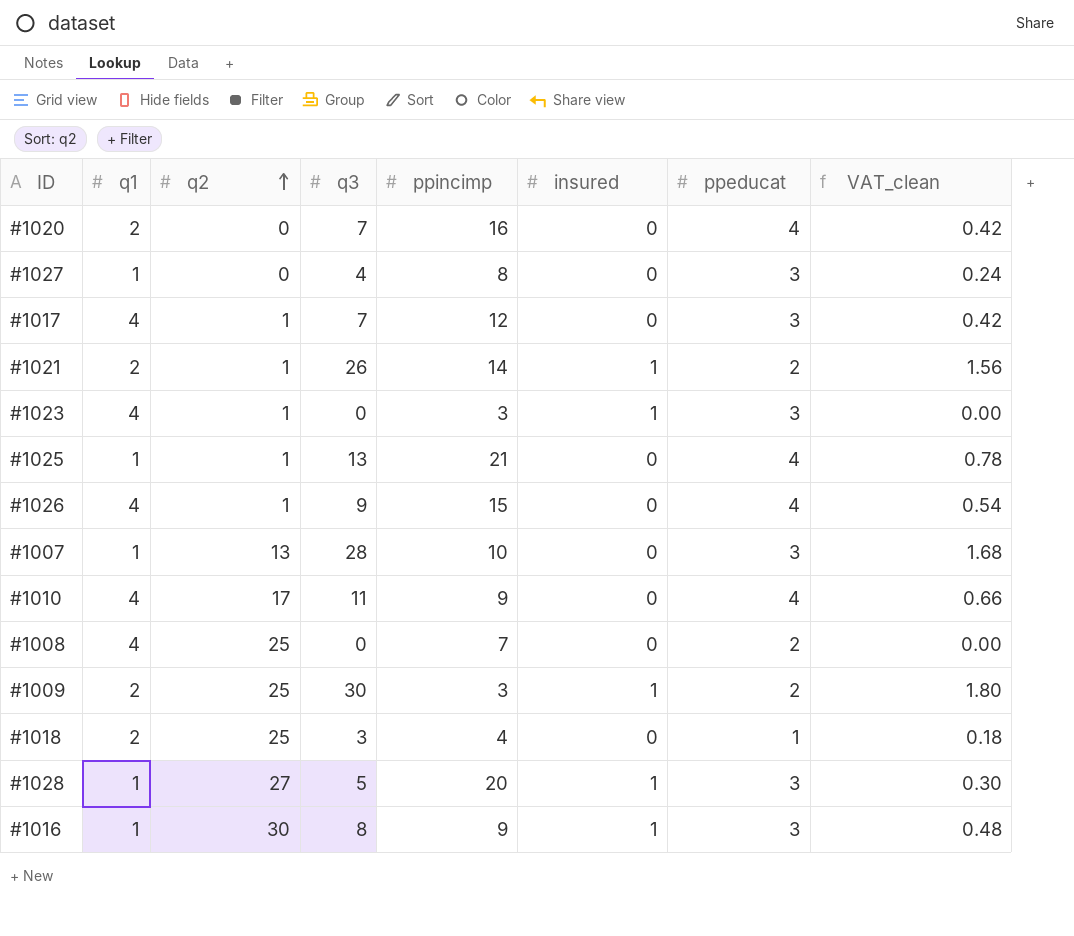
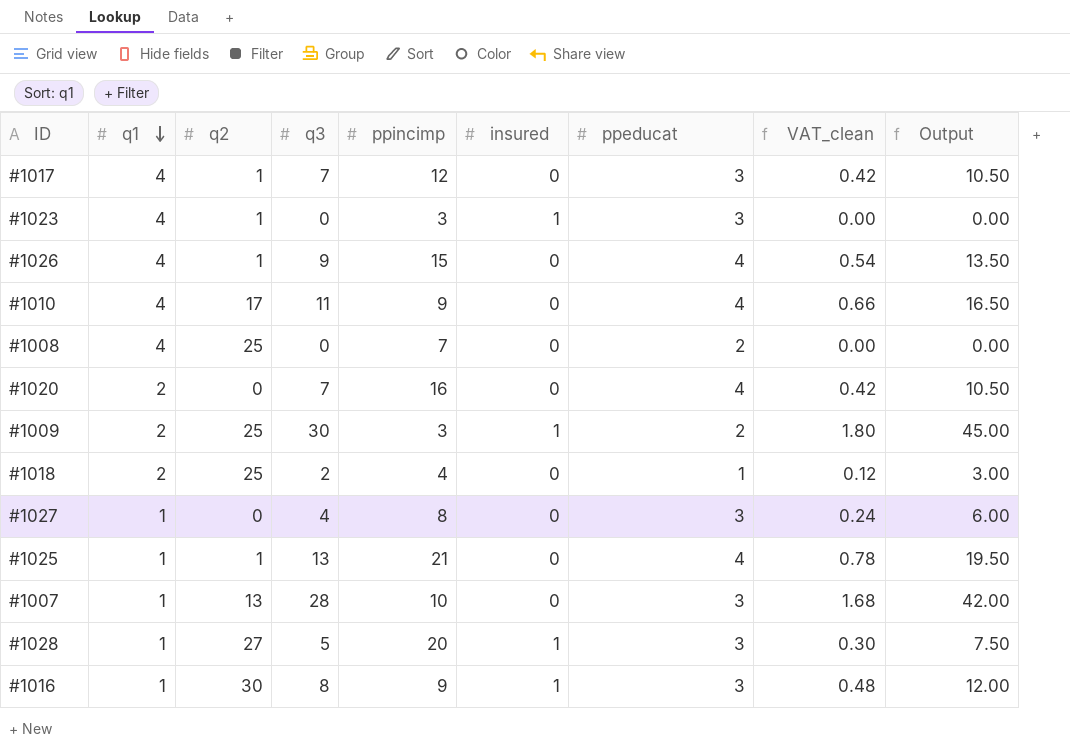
row order: q2 ascending -> q1 descending
column Output | formula: none -> [q3] * 1.5
row #1021: 2 | 1 | 26 | 14 | 1 | 2 | 1.56 -> none
#1018 | q3: 3 -> 2
#1018 | VAT_clean: 0.18 -> 0.12

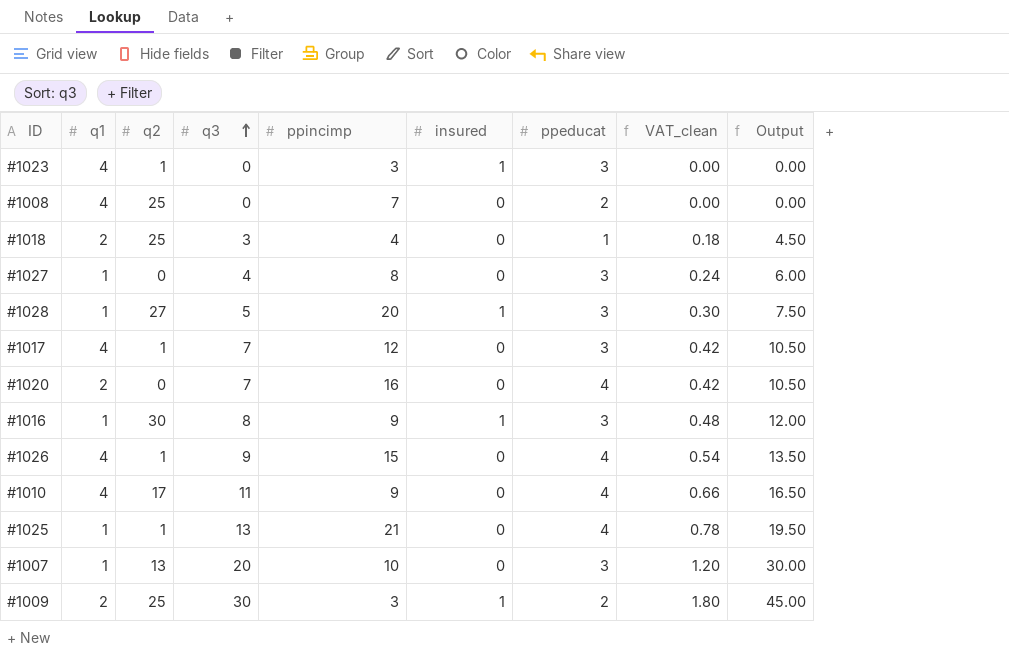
row order: q1 descending -> q3 ascending
#1018 | q3: 2 -> 3
#1018 | VAT_clean: 0.12 -> 0.18
#1018 | Output: 3.00 -> 4.50
#1007 | q3: 28 -> 20
#1007 | VAT_clean: 1.68 -> 1.20
#1007 | Output: 42.00 -> 30.00

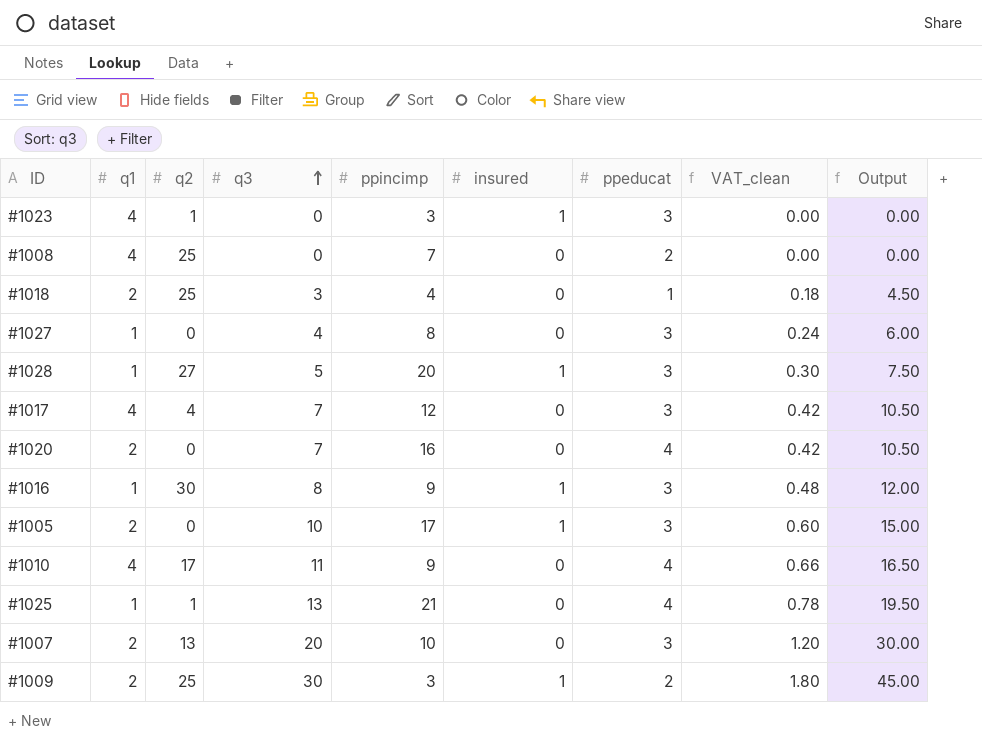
row #1026: 4 | 1 | 9 | 15 | 0 | 4 | 0.54 | 13.50 -> none
#1017 | q2: 1 -> 4
row #1005: none -> 2 | 0 | 10 | 17 | 1 | 3 | 0.60 | 15.00
#1007 | q1: 1 -> 2

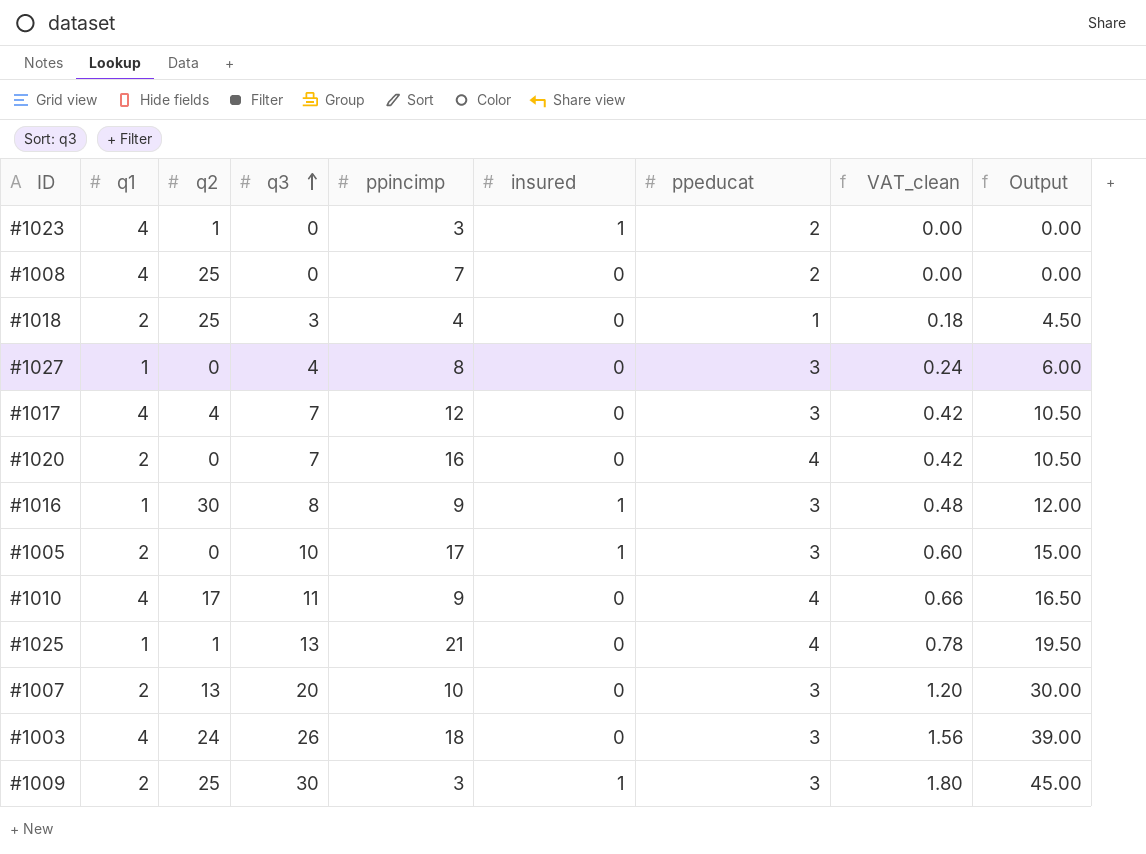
row #1028: 1 | 27 | 5 | 20 | 1 | 3 | 0.30 | 7.50 -> none
#1023 | ppeducat: 3 -> 2
row #1003: none -> 4 | 24 | 26 | 18 | 0 | 3 | 1.56 | 39.00
#1009 | ppeducat: 2 -> 3

